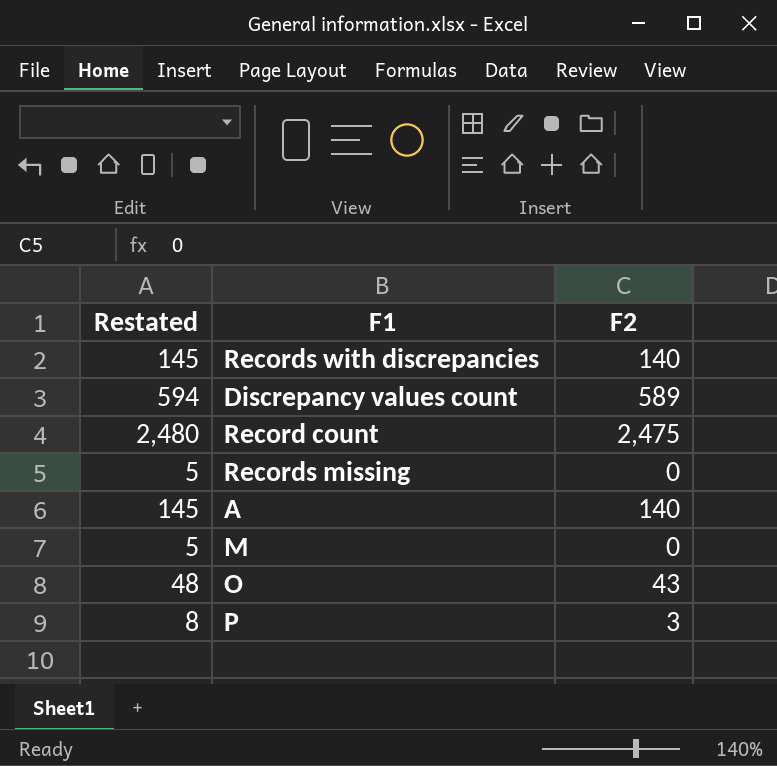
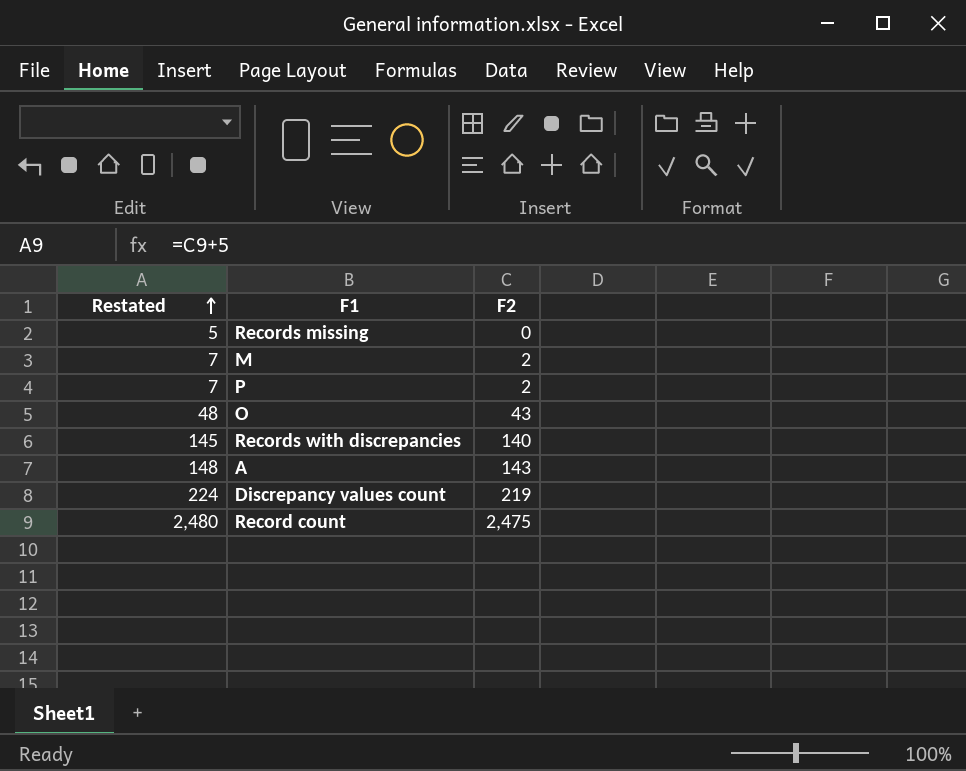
row order: none -> Restated ascending
M | Restated: 5 -> 7
M | F2: 0 -> 2
P | Restated: 8 -> 7
P | F2: 3 -> 2
A | Restated: 145 -> 148
A | F2: 140 -> 143
Discrepancy values count | Restated: 594 -> 224
Discrepancy values count | F2: 589 -> 219

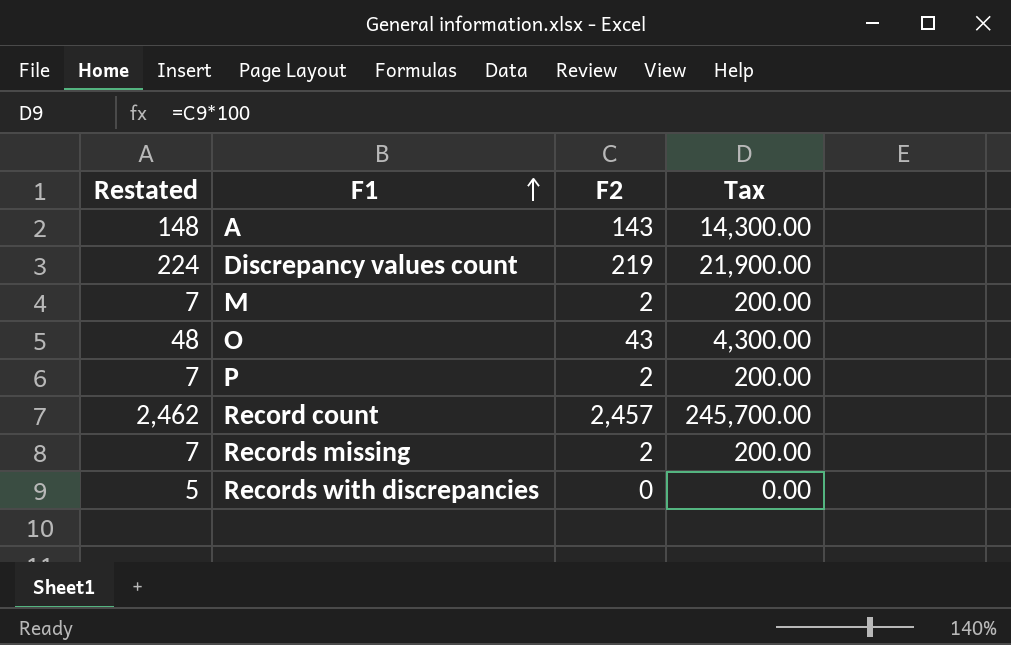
row order: Restated ascending -> F1 ascending
column Tax | formula: none -> [F2] * 100
Record count | Restated: 2,480 -> 2,462
Record count | F2: 2,475 -> 2,457
Records missing | Restated: 5 -> 7
Records missing | F2: 0 -> 2
Records with discrepancies | Restated: 145 -> 5
Records with discrepancies | F2: 140 -> 0

